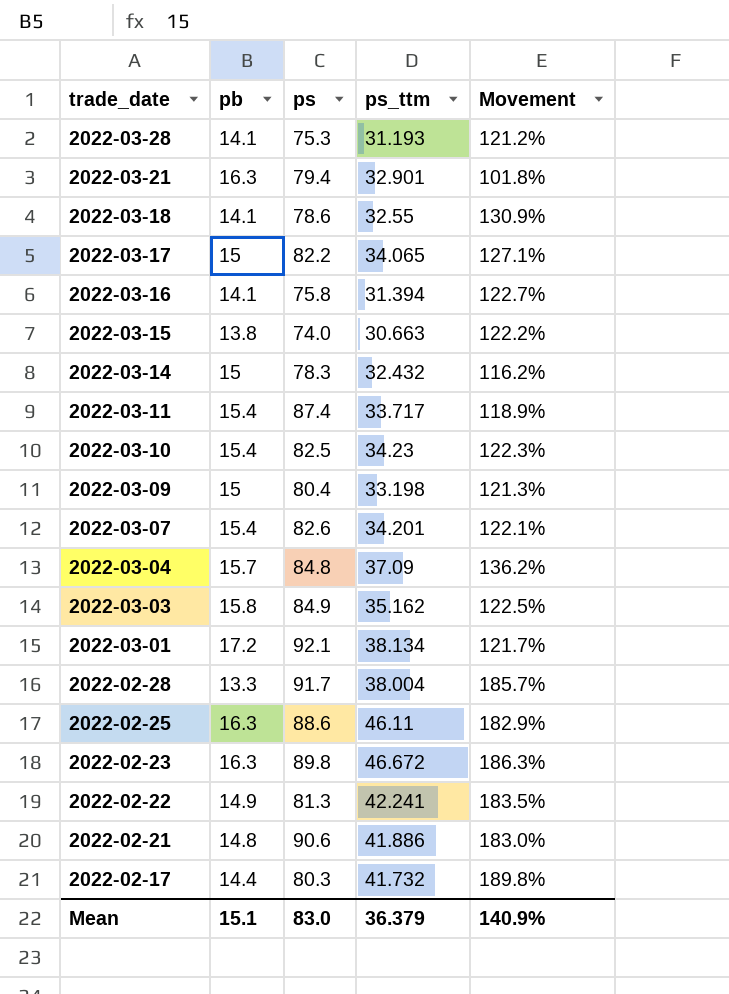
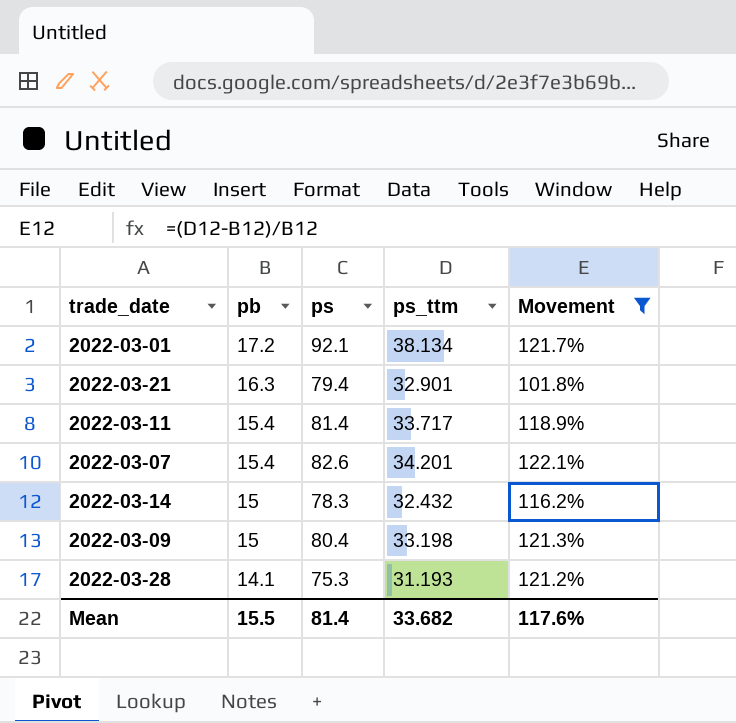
filter: none -> Movement <= 122.1%
row order: trade_date descending -> pb descending
2022-03-11 | ps: 87.4 -> 81.4
Mean | pb: 15.1 -> 15.5
Mean | ps: 83.0 -> 81.4
Mean | ps_ttm: 36.379 -> 33.682
Mean | Movement: 140.9% -> 117.6%

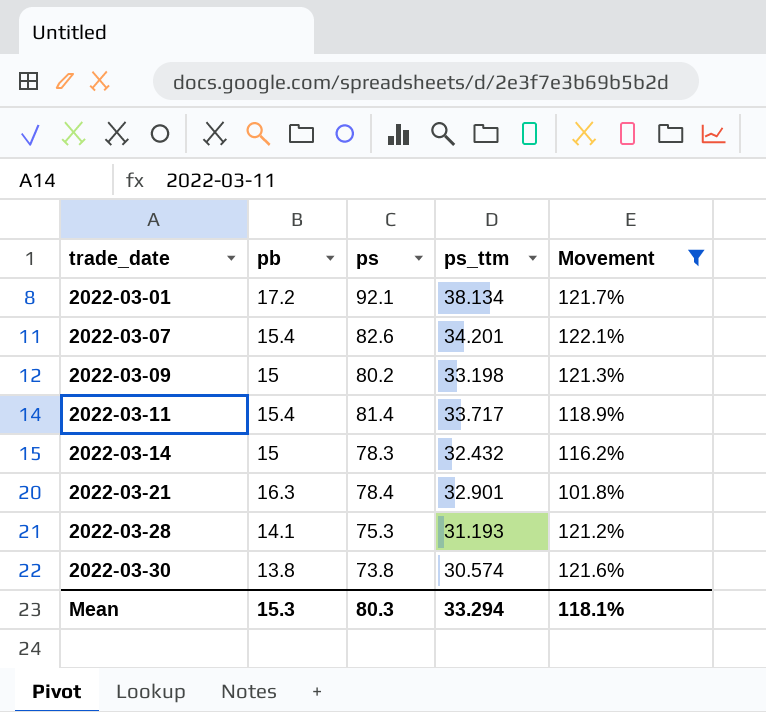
row order: pb descending -> trade_date ascending
2022-03-09 | ps: 80.4 -> 80.2
2022-03-21 | ps: 79.4 -> 78.4
row 2022-03-30: none -> 13.8 | 73.8 | 30.574 | 121.6%
Mean | pb: 15.5 -> 15.3
Mean | ps: 81.4 -> 80.3
Mean | ps_ttm: 33.682 -> 33.294
Mean | Movement: 117.6% -> 118.1%

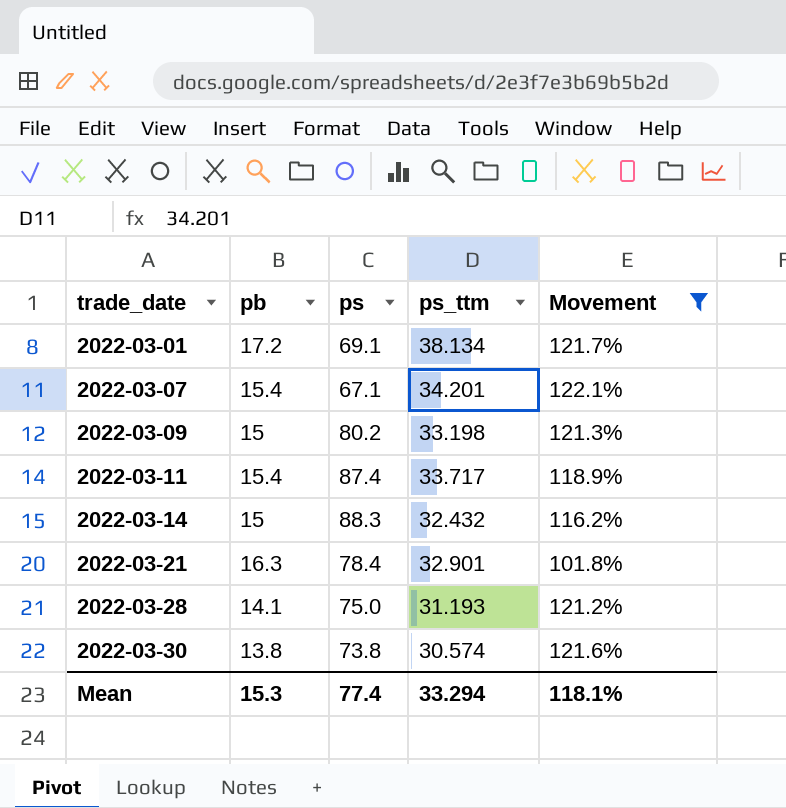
2022-03-01 | ps: 92.1 -> 69.1
2022-03-07 | ps: 82.6 -> 67.1
2022-03-11 | ps: 81.4 -> 87.4
2022-03-14 | ps: 78.3 -> 88.3
2022-03-28 | ps: 75.3 -> 75.0
Mean | ps: 80.3 -> 77.4

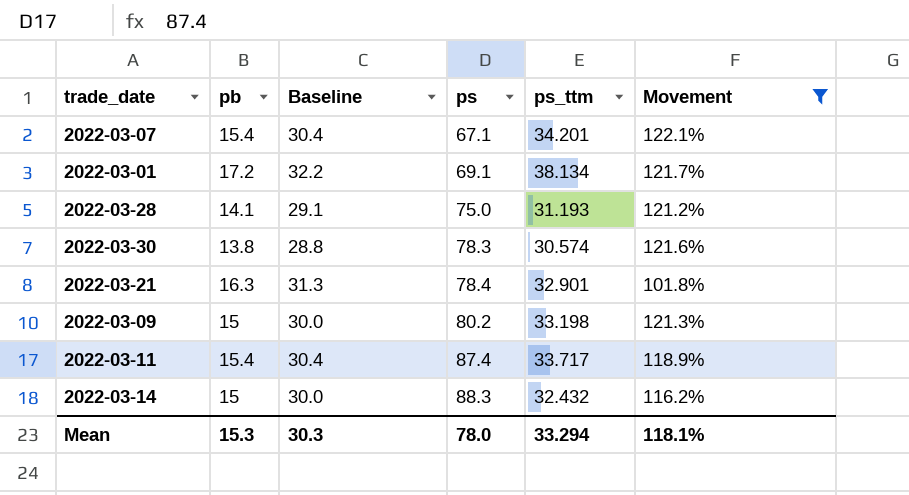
row order: trade_date ascending -> ps ascending
column Baseline | formula: none -> [pb] + 15
2022-03-30 | ps: 73.8 -> 78.3
Mean | ps: 77.4 -> 78.0

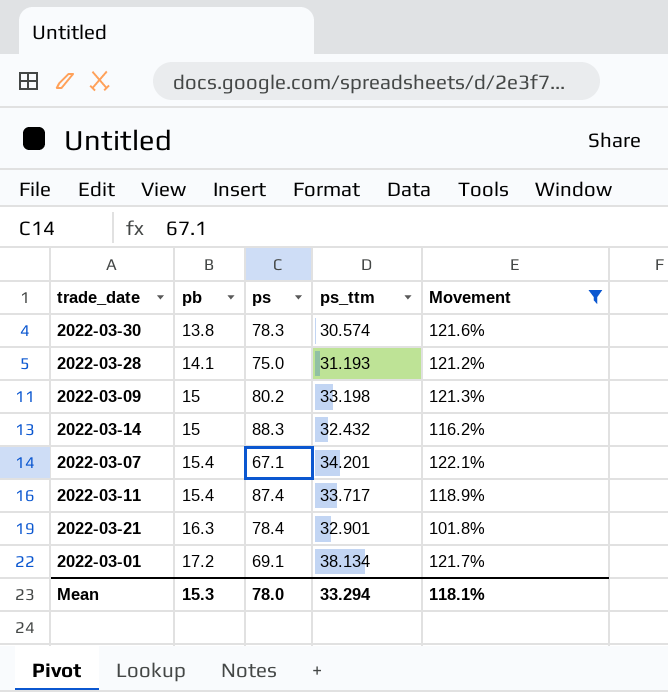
row order: ps ascending -> pb ascending
column Baseline | formula: [pb] + 15 -> none

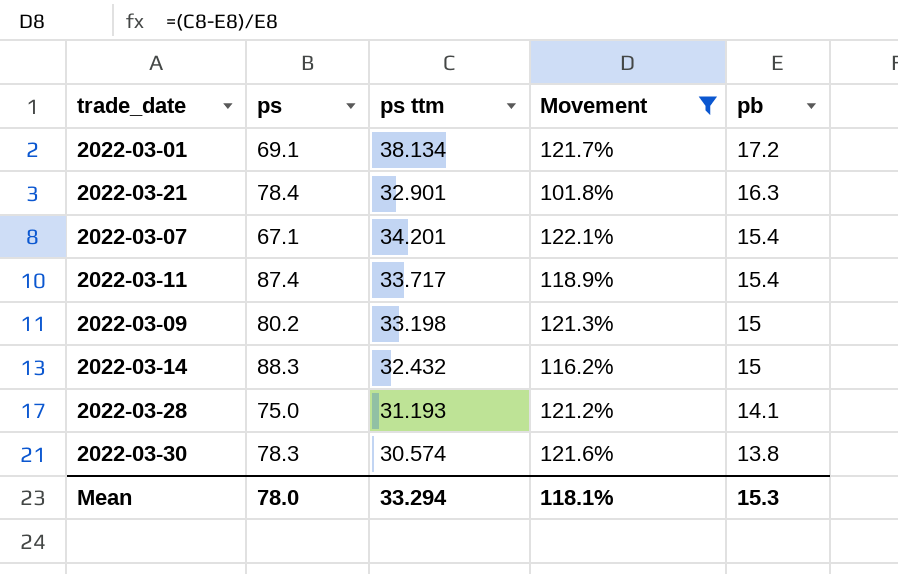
row order: pb ascending -> pb descending
column name: ps_ttm -> ps ttm
column pb | position: 2 -> 5

